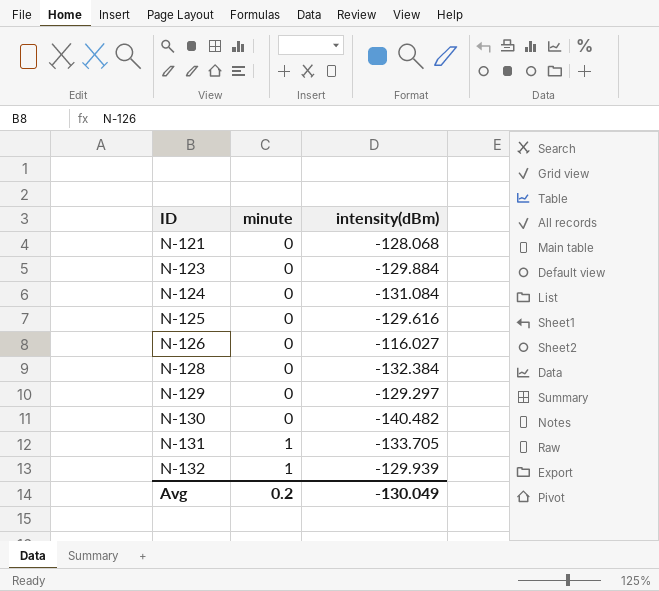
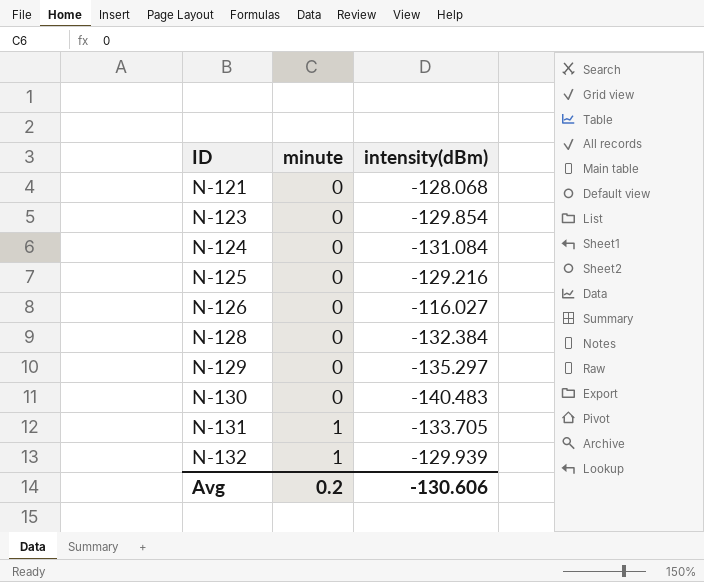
N-123 | intensity(dBm): -129.884 -> -129.854
N-125 | intensity(dBm): -129.616 -> -129.216
N-129 | intensity(dBm): -129.297 -> -135.297
N-130 | intensity(dBm): -140.482 -> -140.483
Avg | intensity(dBm): -130.049 -> -130.606

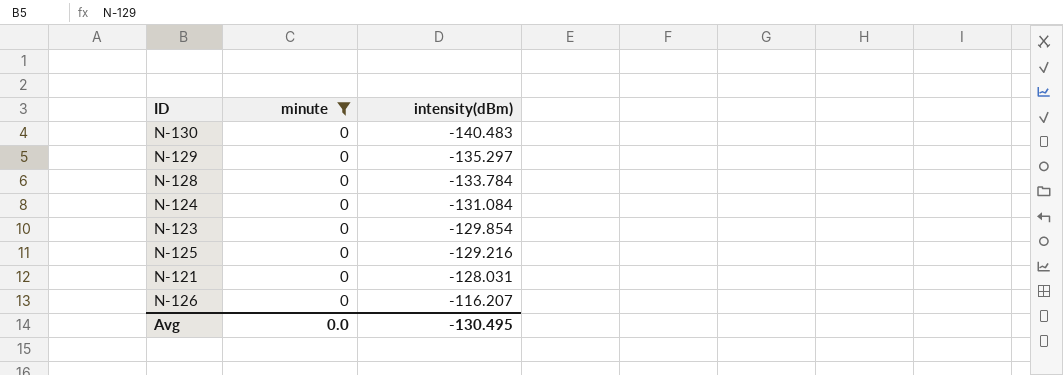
filter: none -> minute = 0
row order: ID ascending -> intensity(dBm) ascending
N-128 | intensity(dBm): -132.384 -> -133.784
N-121 | intensity(dBm): -128.068 -> -128.031
N-126 | intensity(dBm): -116.027 -> -116.207
Avg | minute: 0.2 -> 0.0
Avg | intensity(dBm): -130.606 -> -130.495

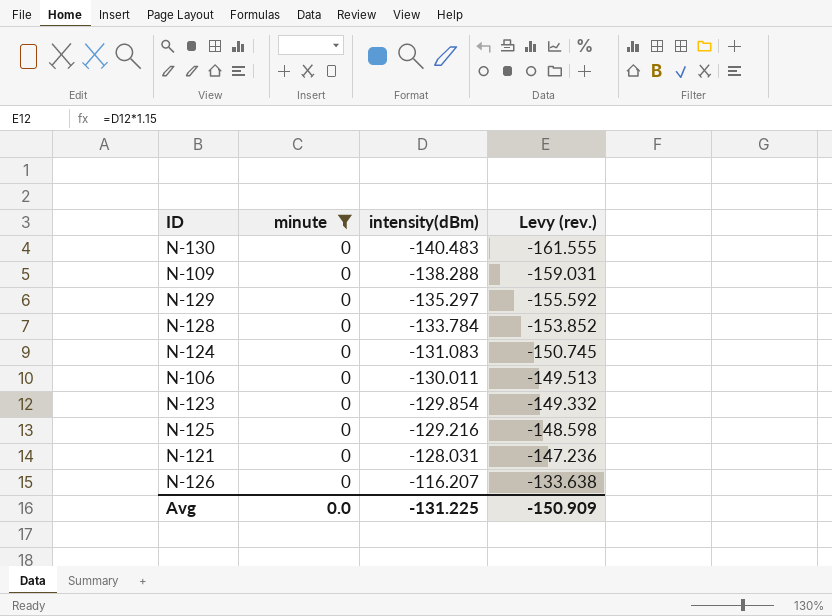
column Levy (rev.) | formula: none -> [intensity(dBm)] * 1.15
row N-109: none -> 0 | -138.288 | -159.031
N-124 | intensity(dBm): -131.084 -> -131.083
row N-106: none -> 0 | -130.011 | -149.513
Avg | intensity(dBm): -130.495 -> -131.225

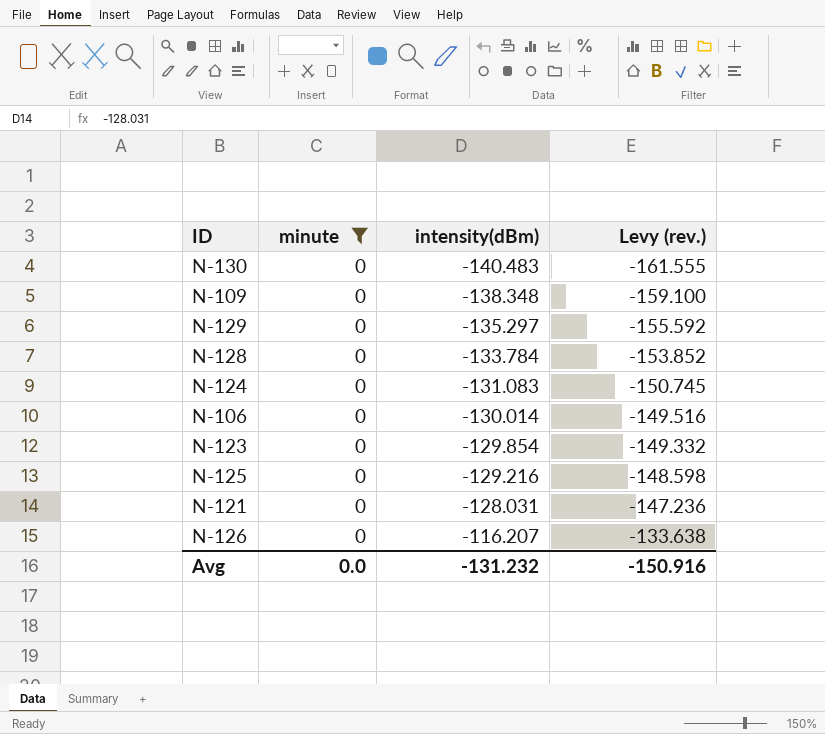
N-109 | intensity(dBm): -138.288 -> -138.348
N-109 | Levy (rev.): -159.031 -> -159.100
N-106 | intensity(dBm): -130.011 -> -130.014
N-106 | Levy (rev.): -149.513 -> -149.516
Avg | intensity(dBm): -131.225 -> -131.232
Avg | Levy (rev.): -150.909 -> -150.916

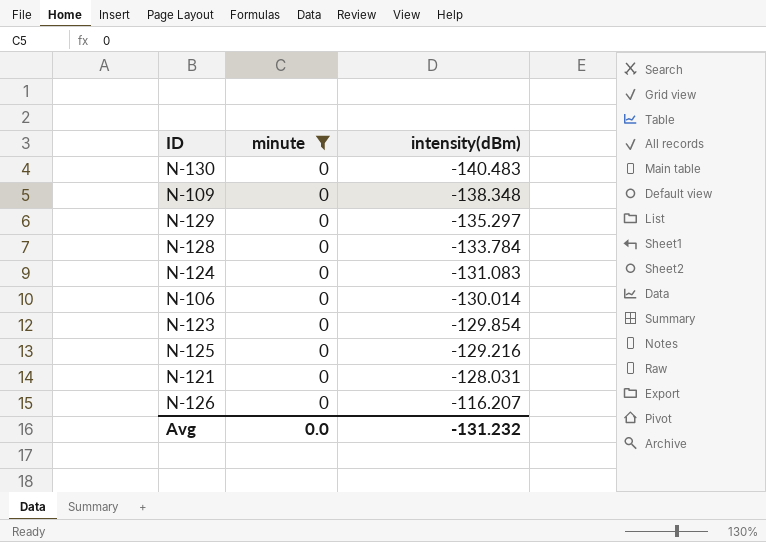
column Levy (rev.) | formula: [intensity(dBm)] * 1.15 -> none

